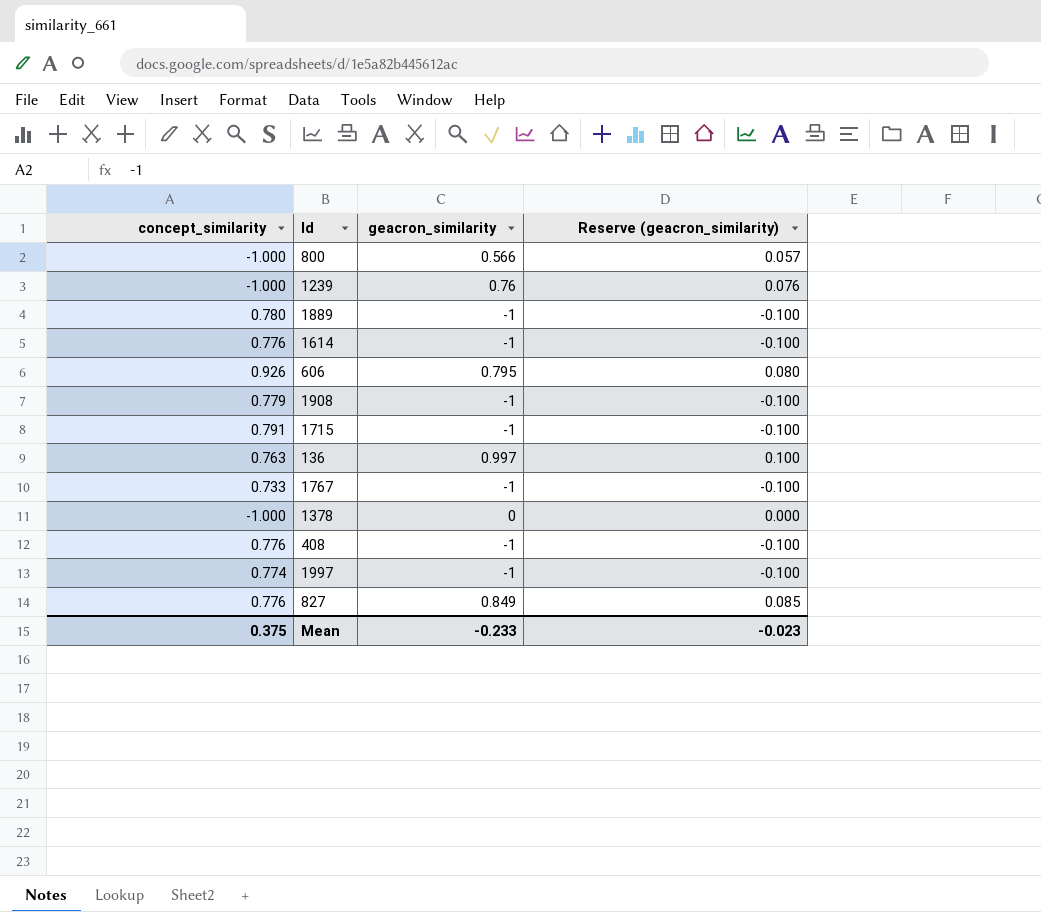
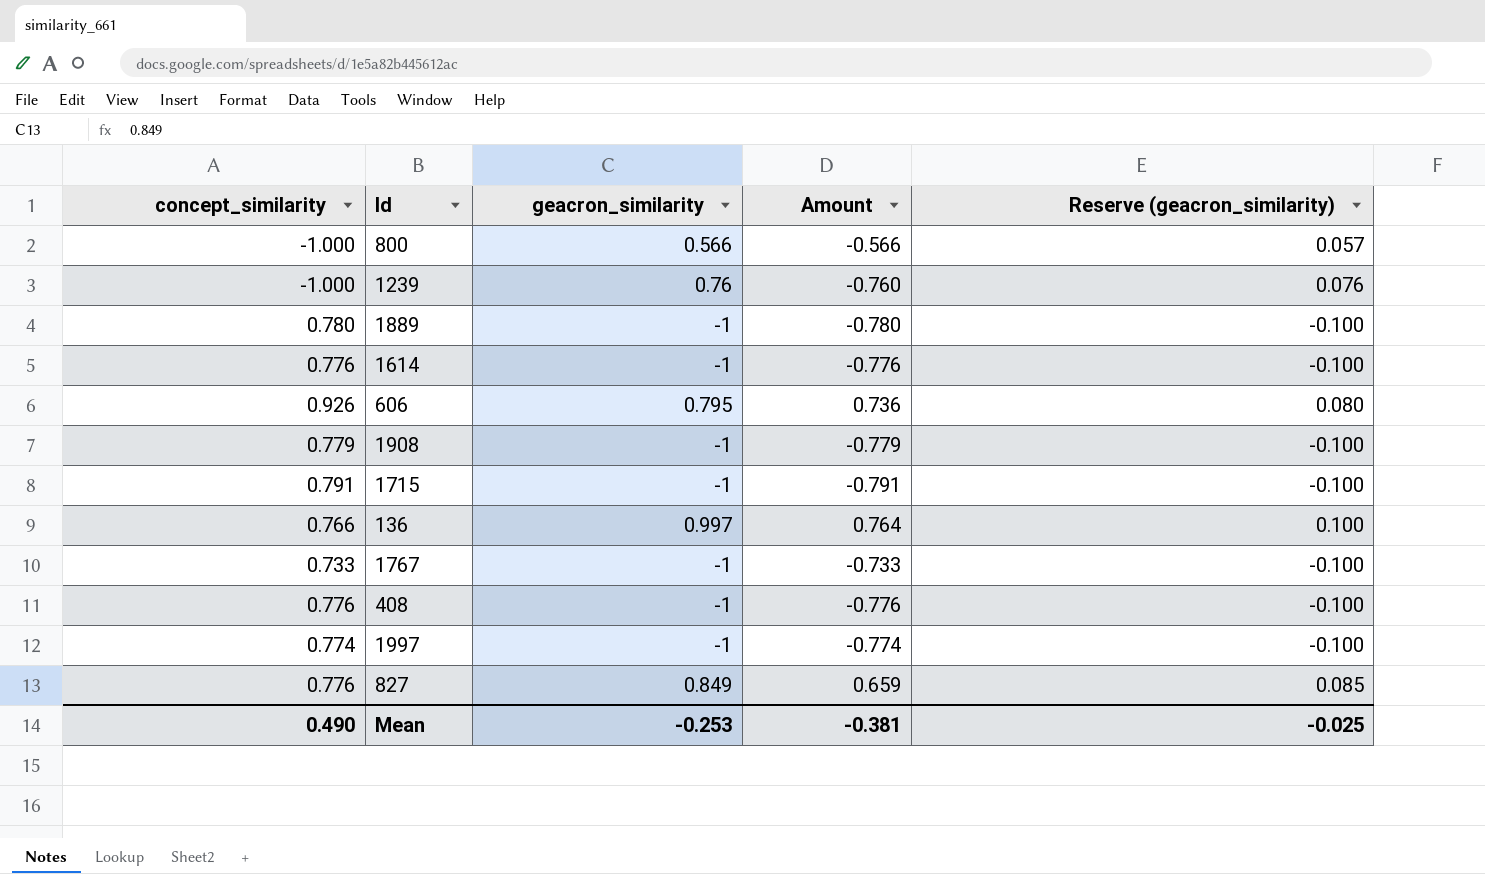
column Amount | formula: none -> [concept_similarity] * [geacron_similarity]
row 1378: -1.000 | 0 | 0.000 -> none
136 | concept_similarity: 0.763 -> 0.766
Mean | concept_similarity: 0.375 -> 0.490
Mean | geacron_similarity: -0.233 -> -0.253
Mean | Reserve (geacron_similarity): -0.023 -> -0.025

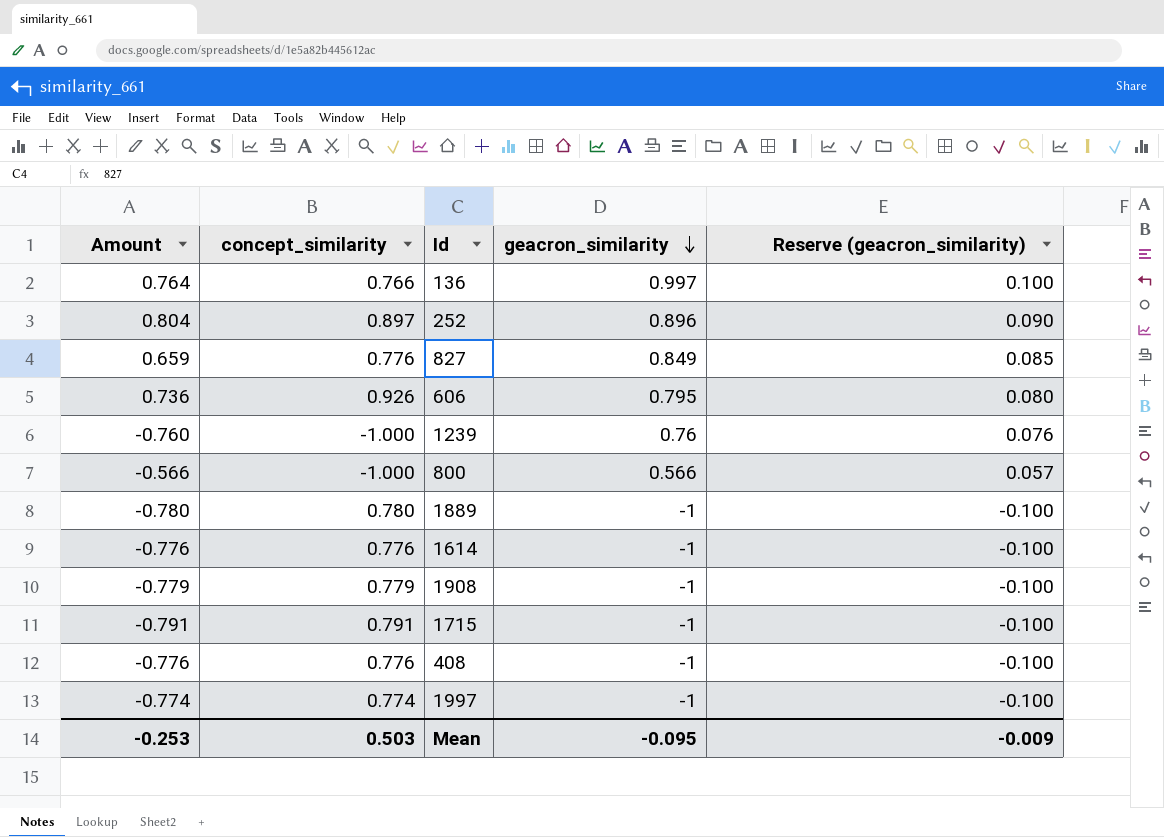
row order: none -> geacron_similarity descending
column Amount | position: 4 -> 1
row 1767: 0.733 | -1 | -0.733 | -0.100 -> none
row 252: none -> 0.804 | 0.897 | 0.896 | 0.090
Mean | Amount: -0.381 -> -0.253
Mean | concept_similarity: 0.490 -> 0.503
Mean | geacron_similarity: -0.253 -> -0.095
Mean | Reserve (geacron_similarity): -0.025 -> -0.009

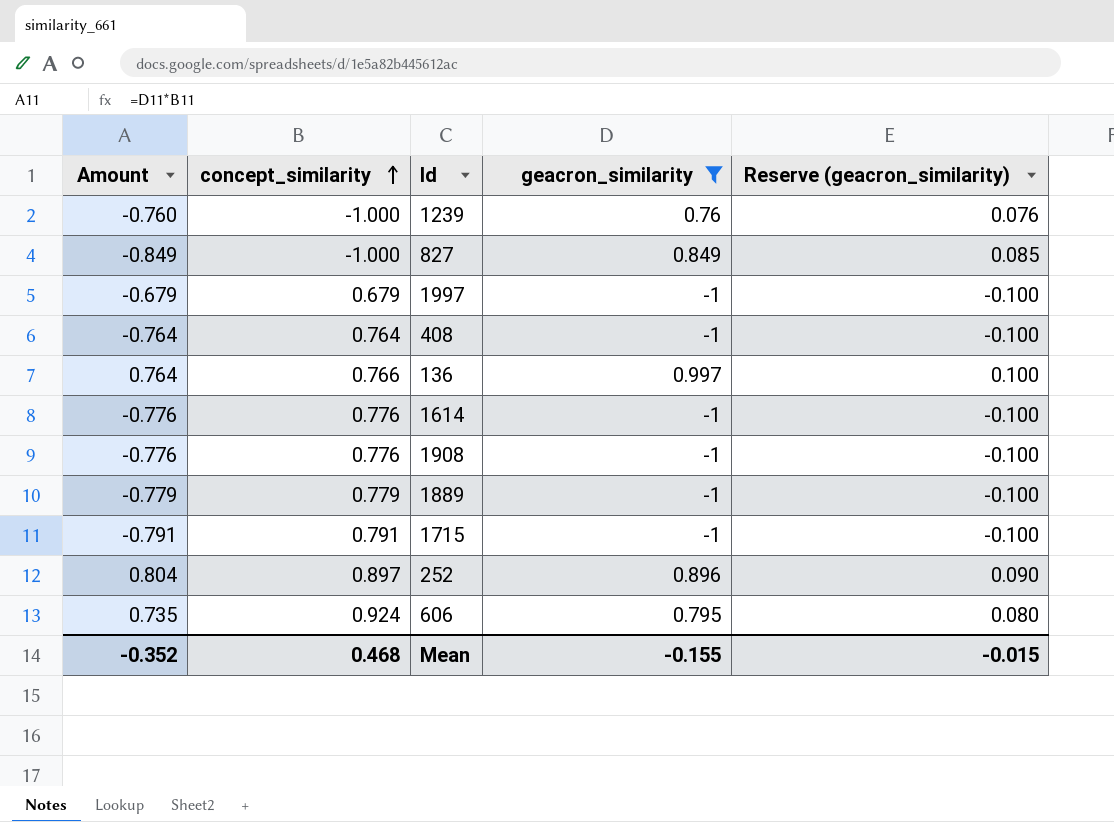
filter: none -> geacron_similarity != 0.566
row order: geacron_similarity descending -> concept_similarity ascending
827 | Amount: 0.659 -> -0.849
827 | concept_similarity: 0.776 -> -1.000
1997 | Amount: -0.774 -> -0.679
1997 | concept_similarity: 0.774 -> 0.679
408 | Amount: -0.776 -> -0.764
408 | concept_similarity: 0.776 -> 0.764
1908 | Amount: -0.779 -> -0.776
1908 | concept_similarity: 0.779 -> 0.776
1889 | Amount: -0.780 -> -0.779
1889 | concept_similarity: 0.780 -> 0.779
606 | Amount: 0.736 -> 0.735
606 | concept_similarity: 0.926 -> 0.924
Mean | Amount: -0.253 -> -0.352
Mean | concept_similarity: 0.503 -> 0.468
Mean | geacron_similarity: -0.095 -> -0.155
Mean | Reserve (geacron_similarity): -0.009 -> -0.015

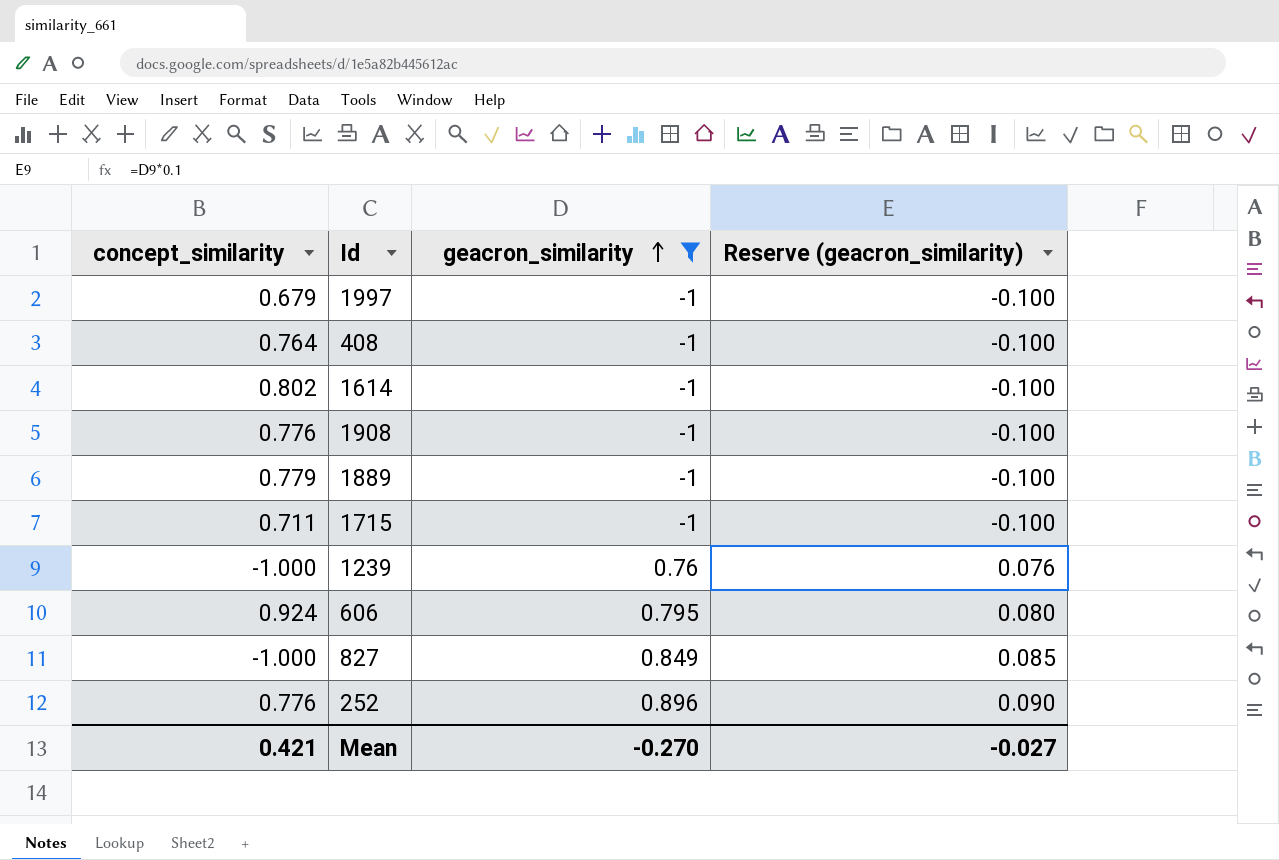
row order: concept_similarity ascending -> geacron_similarity ascending
column Amount | formula: [concept_similarity] * [geacron_similarity] -> none
row 136: 0.764 | 0.766 | 0.997 | 0.100 -> none
1614 | concept_similarity: 0.776 -> 0.802
1715 | concept_similarity: 0.791 -> 0.711
252 | concept_similarity: 0.897 -> 0.776
Mean | concept_similarity: 0.468 -> 0.421
Mean | geacron_similarity: -0.155 -> -0.270
Mean | Reserve (geacron_similarity): -0.015 -> -0.027

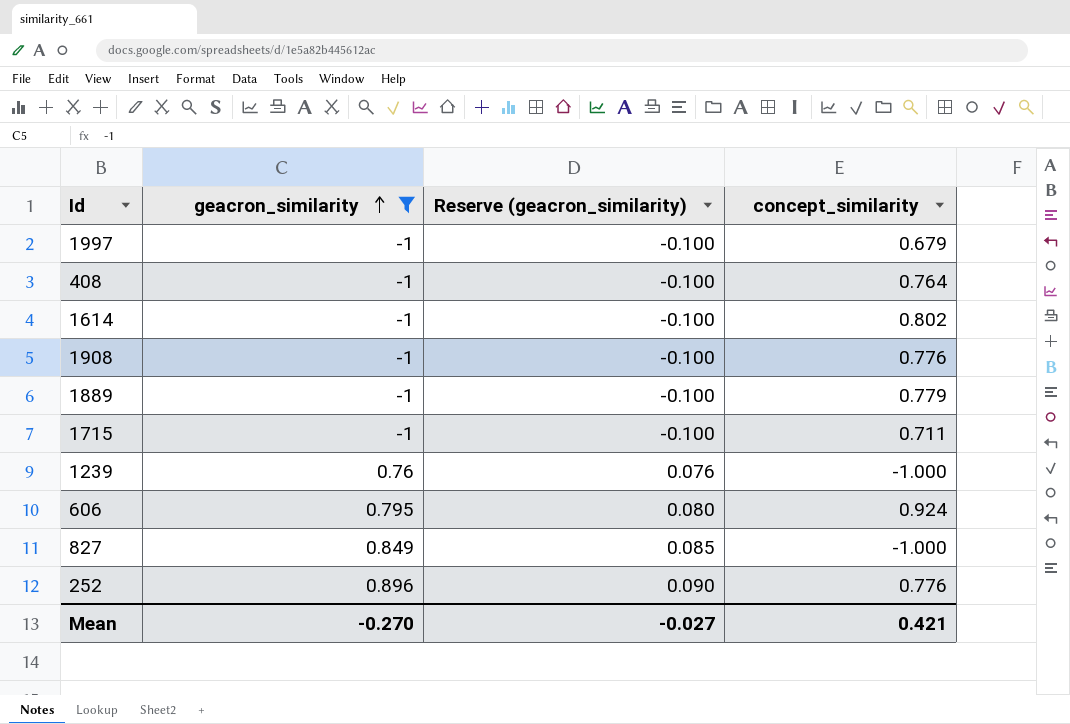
column concept_similarity | position: 1 -> 4

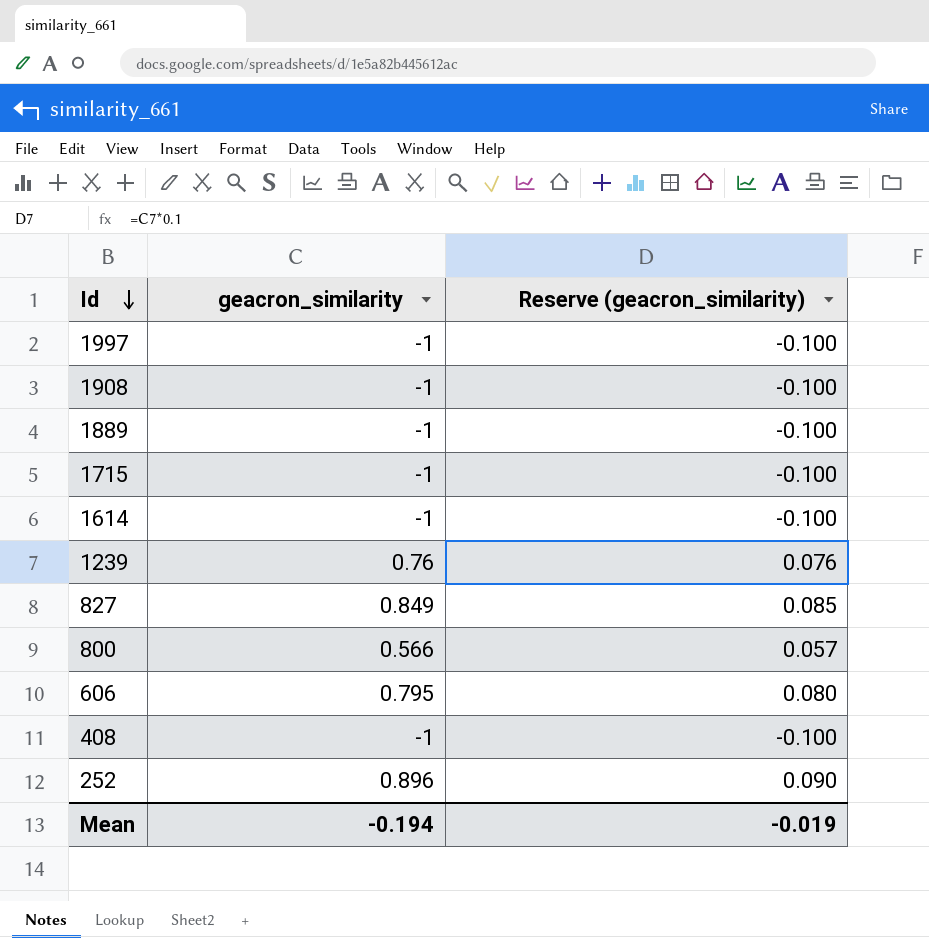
filter: geacron_similarity != 0.566 -> none
row order: geacron_similarity ascending -> Id descending
column concept_similarity | position: 4 -> none
Mean | geacron_similarity: -0.270 -> -0.194
Mean | Reserve (geacron_similarity): -0.027 -> -0.019

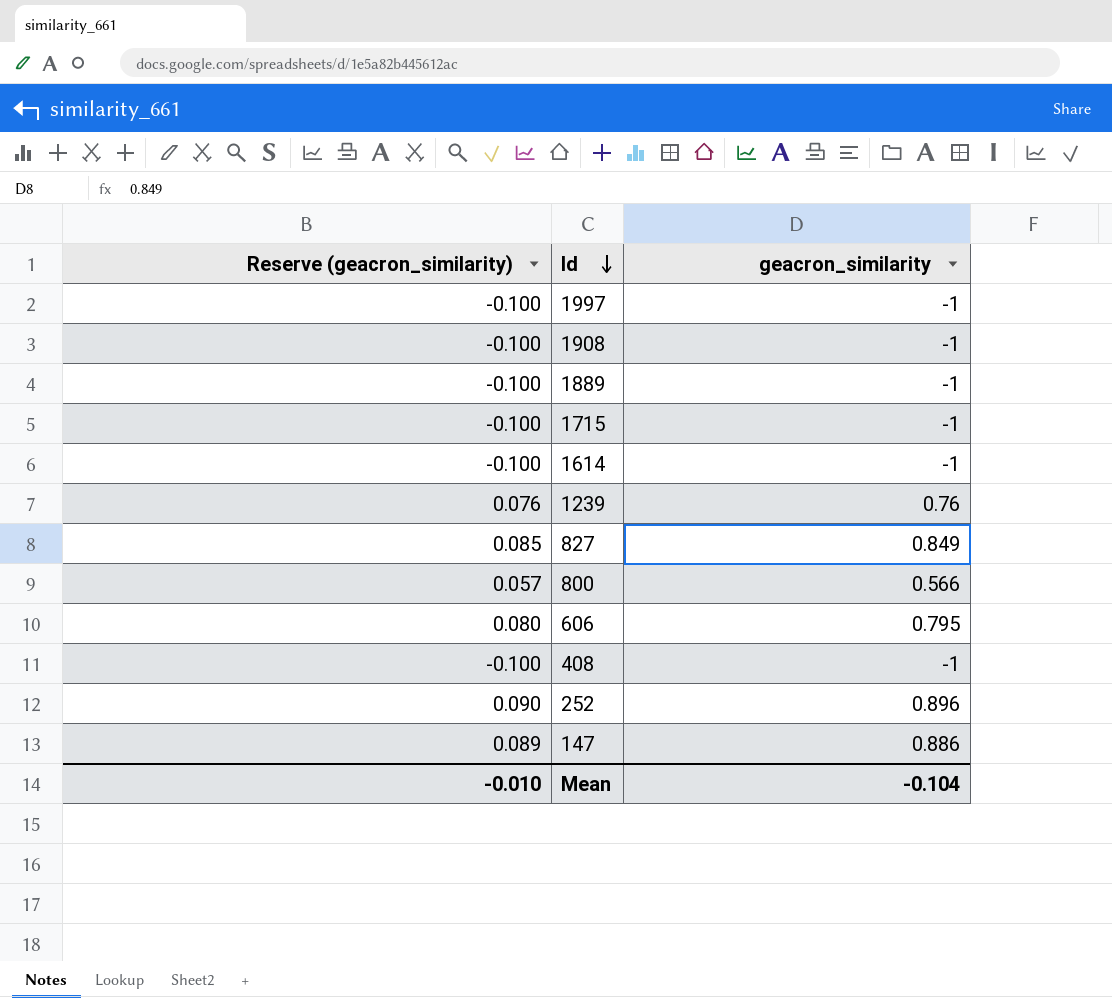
column Reserve (geacron_similarity) | position: 3 -> 1
row 147: none -> 0.089 | 0.886
Mean | Reserve (geacron_similarity): -0.019 -> -0.010
Mean | geacron_similarity: -0.194 -> -0.104

